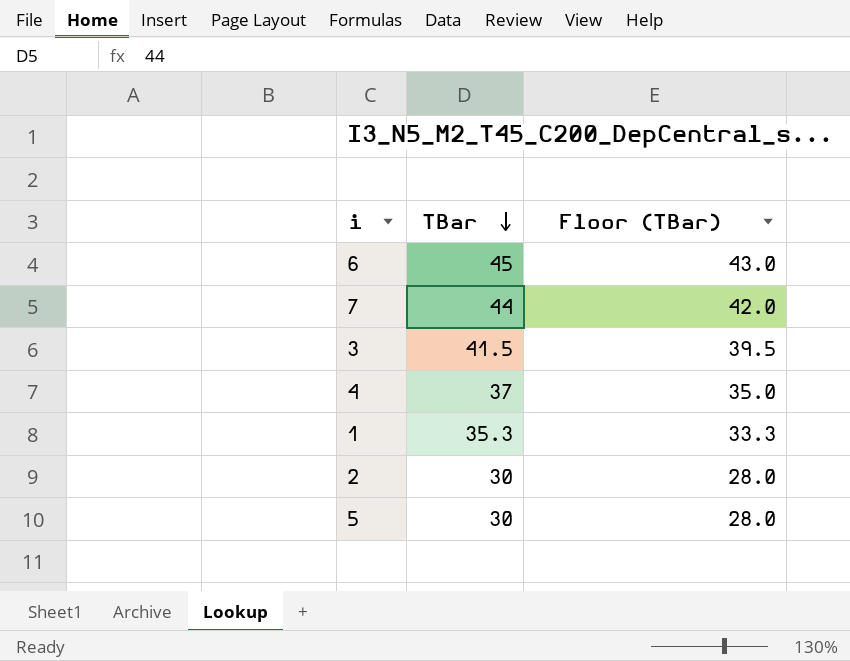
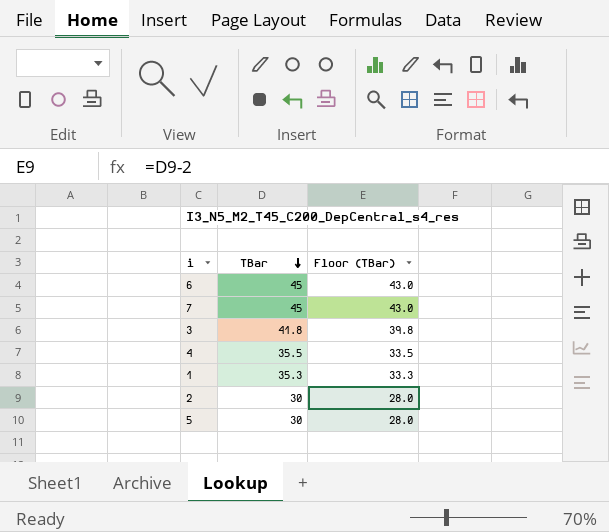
7 | TBar: 44 -> 45
7 | Floor (TBar): 42.0 -> 43.0
3 | TBar: 41.5 -> 41.8
3 | Floor (TBar): 39.5 -> 39.8
4 | TBar: 37 -> 35.5
4 | Floor (TBar): 35.0 -> 33.5

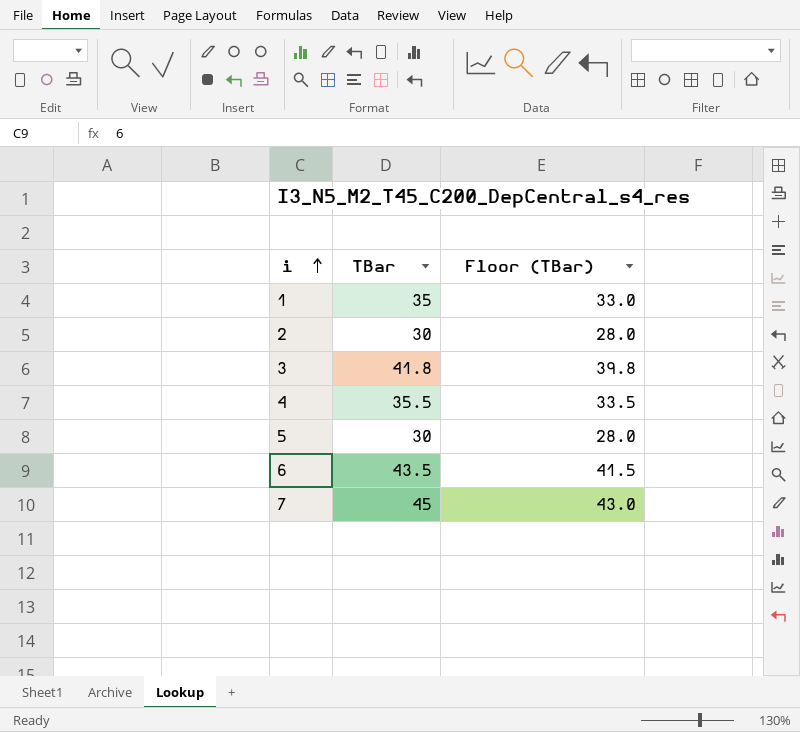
row order: TBar descending -> i ascending
1 | TBar: 35.3 -> 35
1 | Floor (TBar): 33.3 -> 33.0
6 | TBar: 45 -> 43.5
6 | Floor (TBar): 43.0 -> 41.5

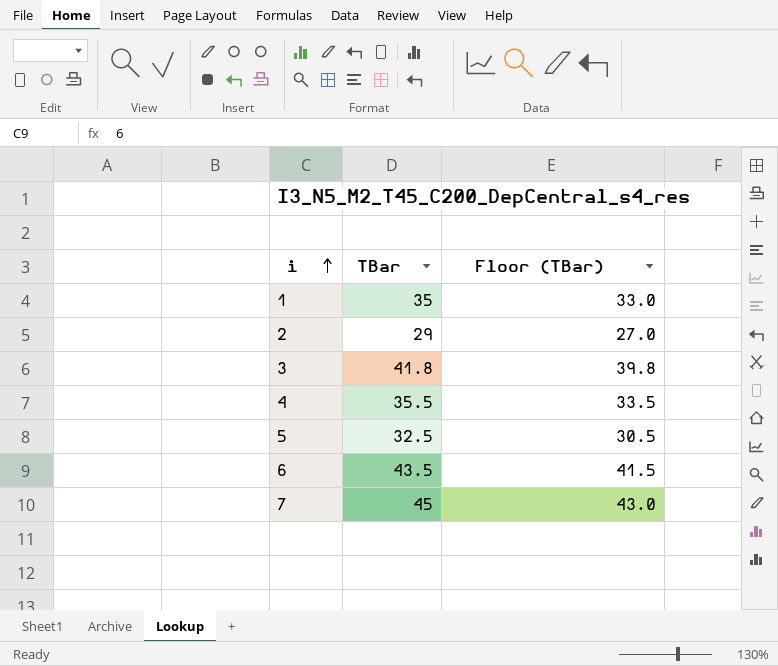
2 | TBar: 30 -> 29
2 | Floor (TBar): 28.0 -> 27.0
5 | TBar: 30 -> 32.5
5 | Floor (TBar): 28.0 -> 30.5

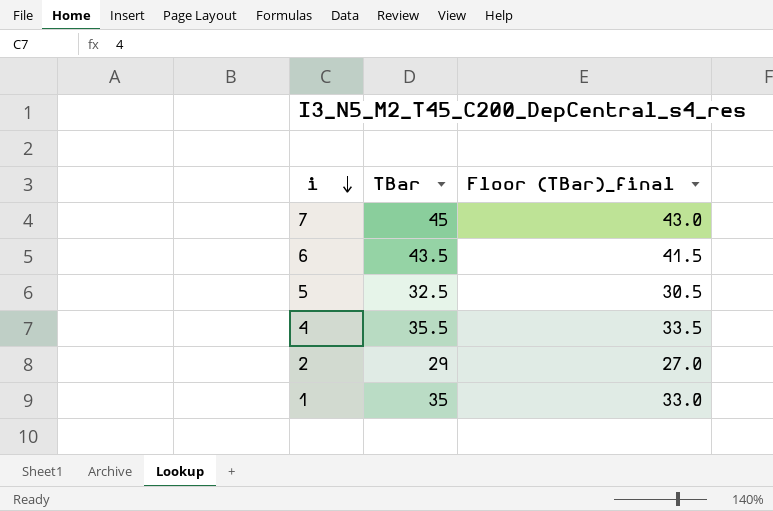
row order: i ascending -> i descending
column name: Floor (TBar) -> Floor (TBar)_final
row 3: 41.8 | 39.8 -> none

